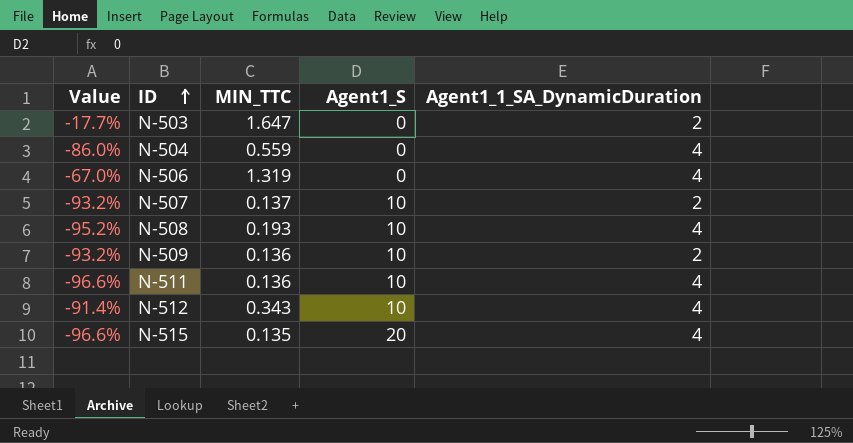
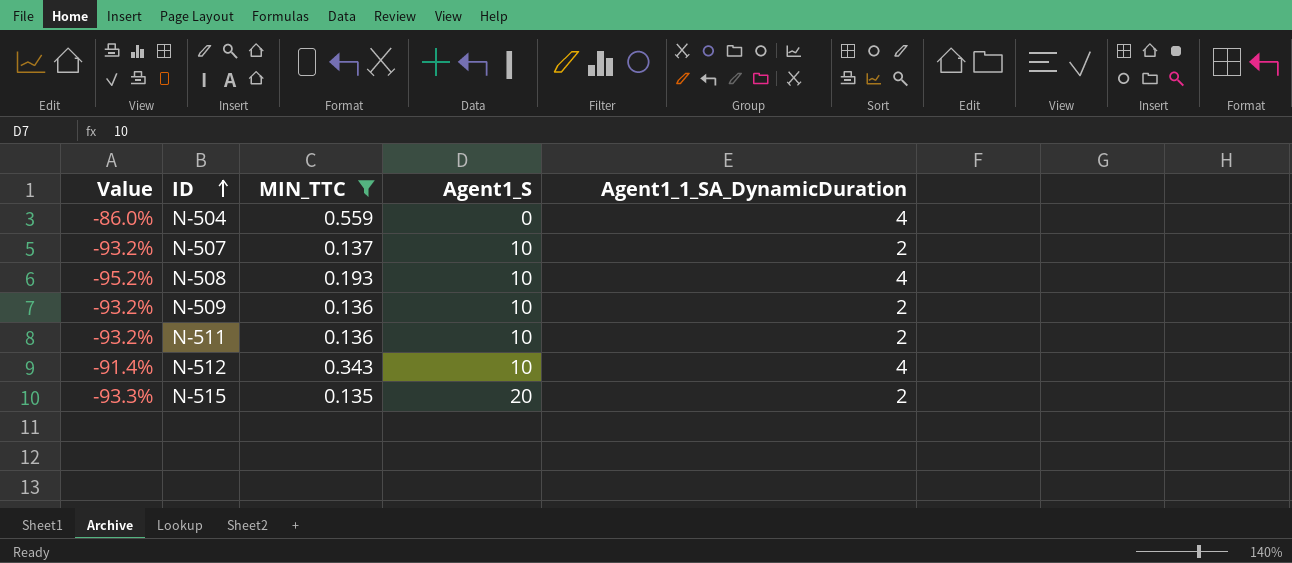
filter: none -> MIN_TTC <= 0.559
N-511 | Value: -96.6% -> -93.2%
N-511 | Agent1_1_SA_DynamicDuration: 4 -> 2
N-515 | Value: -96.6% -> -93.3%
N-515 | Agent1_1_SA_DynamicDuration: 4 -> 2

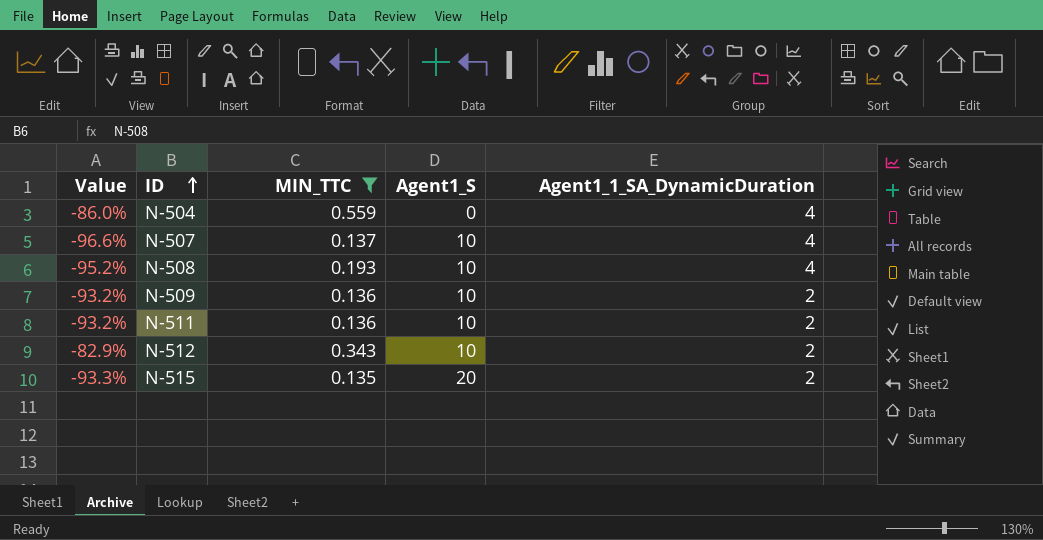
N-507 | Value: -93.2% -> -96.6%
N-507 | Agent1_1_SA_DynamicDuration: 2 -> 4
N-512 | Value: -91.4% -> -82.9%
N-512 | Agent1_1_SA_DynamicDuration: 4 -> 2

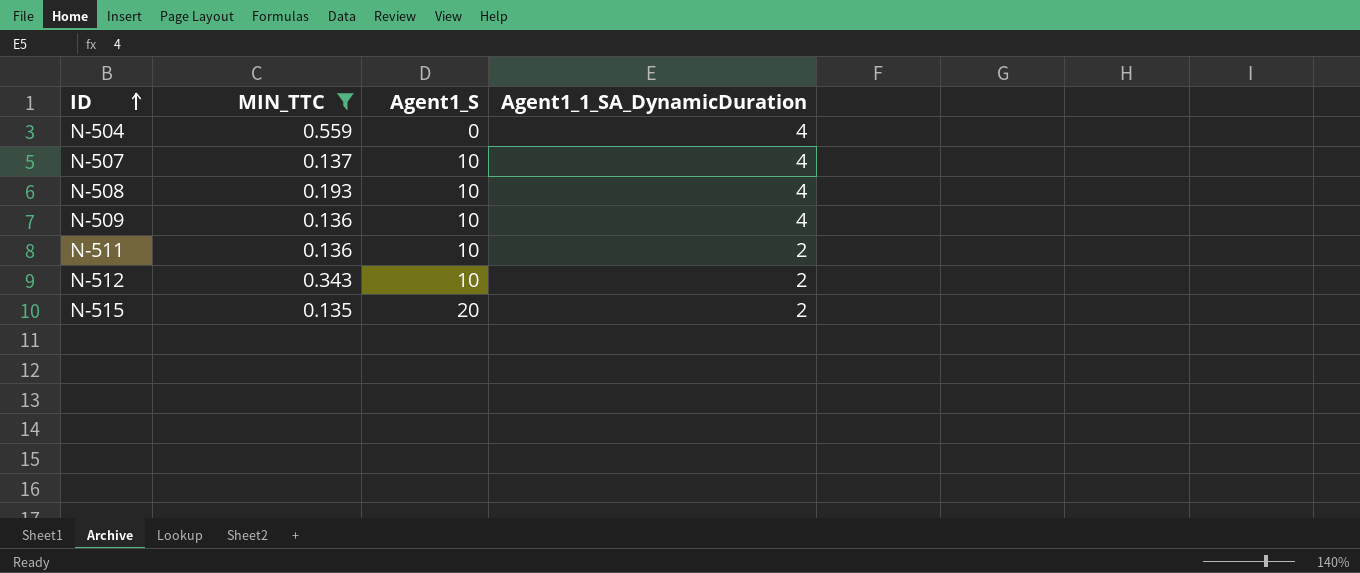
column Value | formula: ([MIN_TTC] - [Agent1_1_SA_DynamicDuration]) / [Agent1_1_SA_DynamicDuration] -> none
N-509 | Agent1_1_SA_DynamicDuration: 2 -> 4

